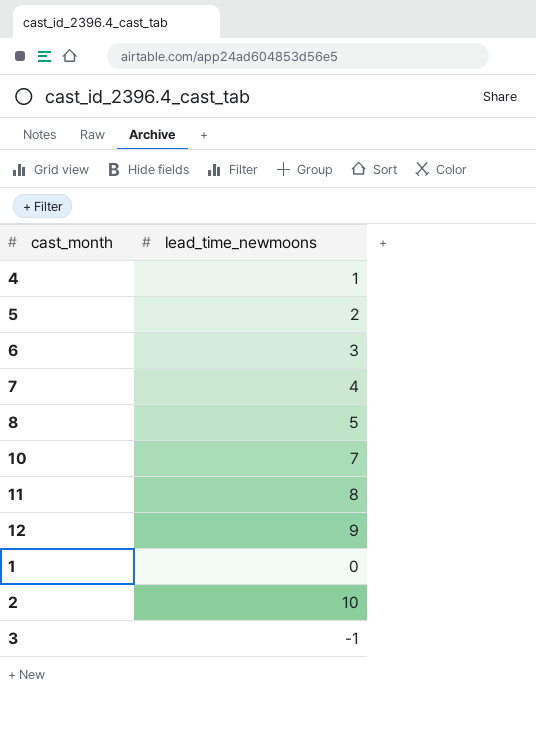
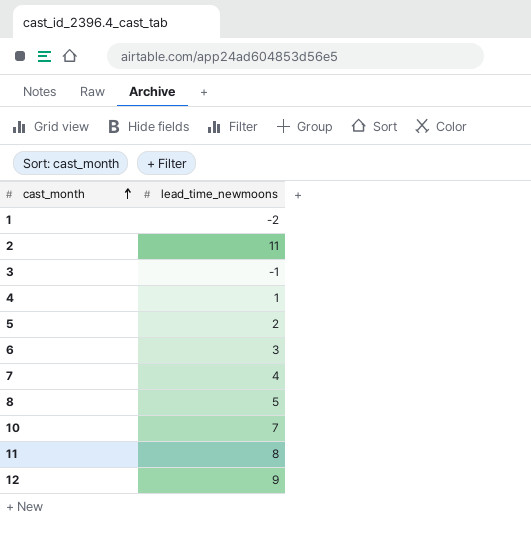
row order: none -> cast_month ascending
1 | lead_time_newmoons: 0 -> -2
2 | lead_time_newmoons: 10 -> 11

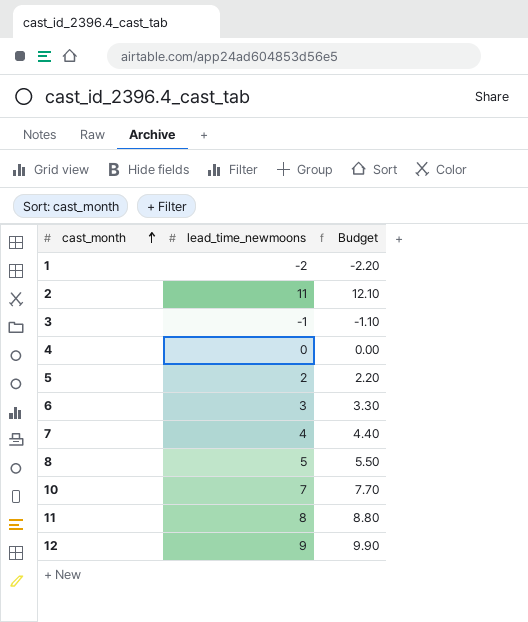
column Budget | formula: none -> [lead_time_newmoons] * 1.1
4 | lead_time_newmoons: 1 -> 0

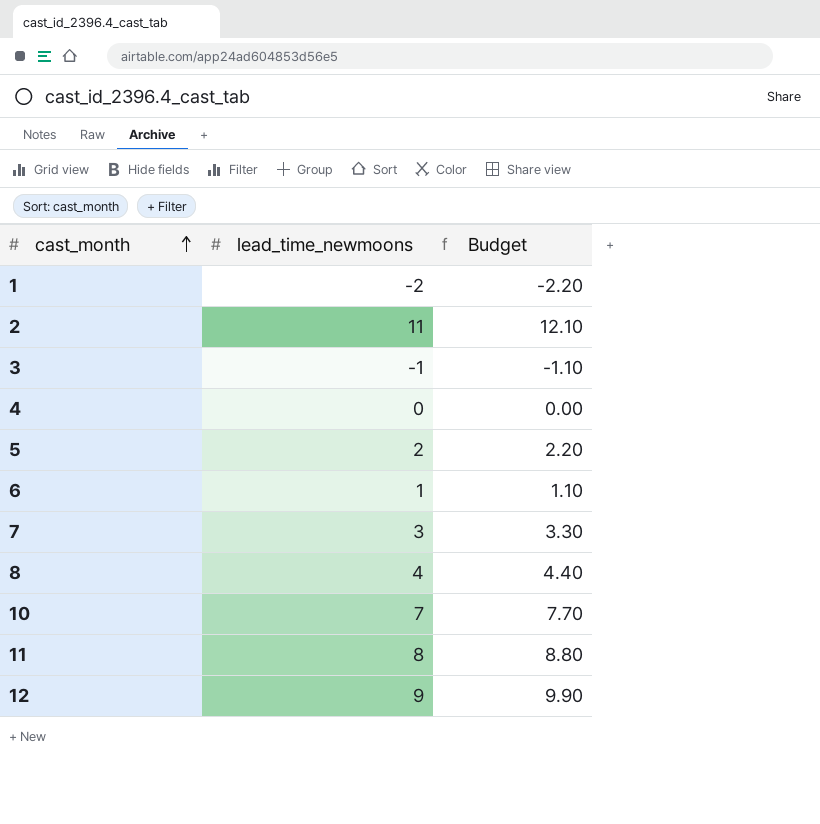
6 | lead_time_newmoons: 3 -> 1
6 | Budget: 3.30 -> 1.10
7 | lead_time_newmoons: 4 -> 3
7 | Budget: 4.40 -> 3.30
8 | lead_time_newmoons: 5 -> 4
8 | Budget: 5.50 -> 4.40

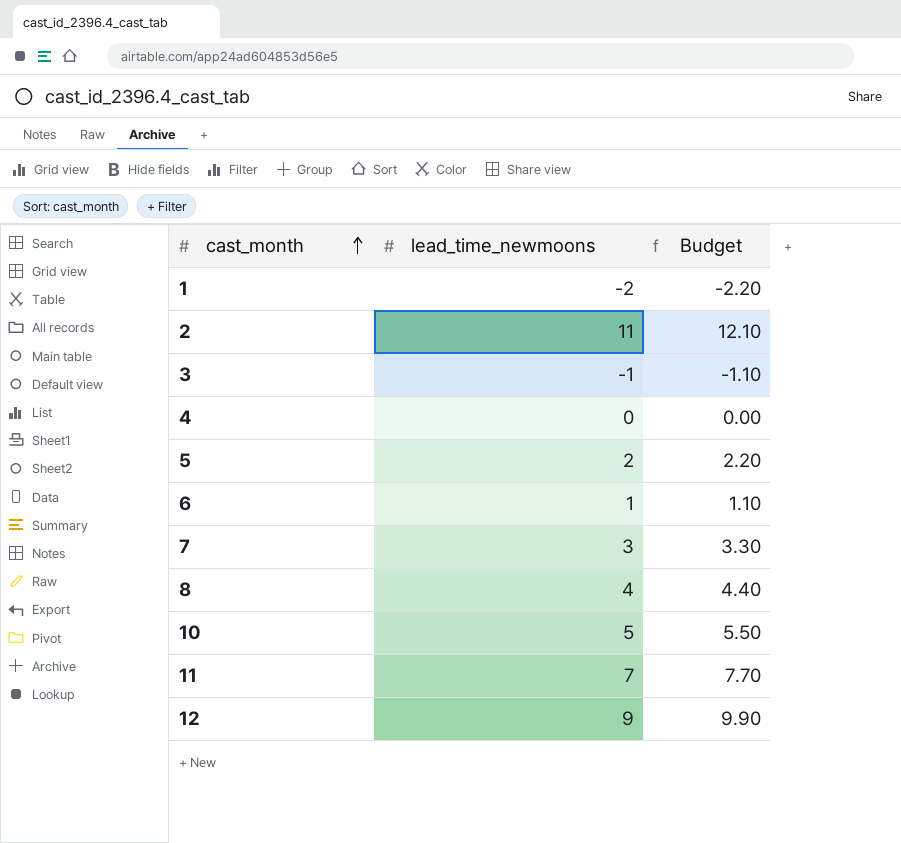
10 | lead_time_newmoons: 7 -> 5
10 | Budget: 7.70 -> 5.50
11 | lead_time_newmoons: 8 -> 7
11 | Budget: 8.80 -> 7.70

